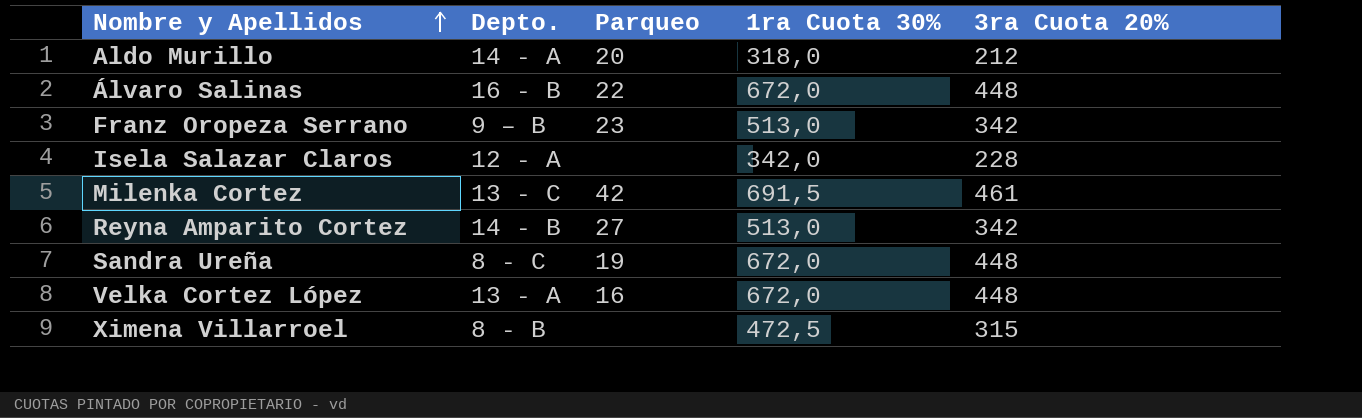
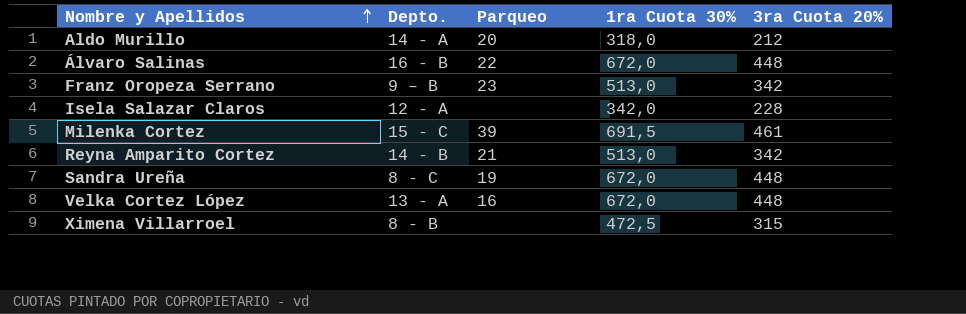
Milenka Cortez | Depto.: 13 - C -> 15 - C
Milenka Cortez | Parqueo: 42 -> 39
Reyna Amparito Cortez | Parqueo: 27 -> 21

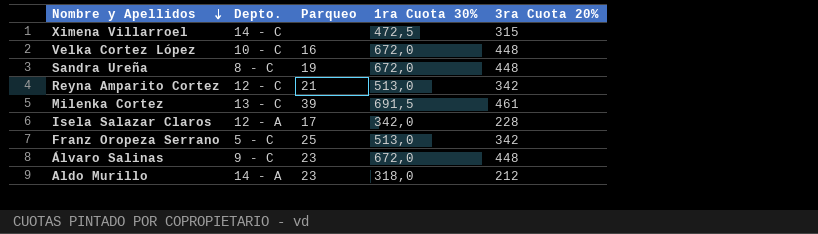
row order: Nombre y Apellidos ascending -> Nombre y Apellidos descending
Ximena Villarroel | Depto.: 8 - B -> 14 - C
Velka Cortez López | Depto.: 13 - A -> 10 - C
Reyna Amparito Cortez | Depto.: 14 - B -> 12 - C
Milenka Cortez | Depto.: 15 - C -> 13 - C
Isela Salazar Claros | Parqueo: none -> 17
Franz Oropeza Serrano | Depto.: 9 – B -> 5 - C
Franz Oropeza Serrano | Parqueo: 23 -> 25
Álvaro Salinas | Depto.: 16 - B -> 9 - C
Álvaro Salinas | Parqueo: 22 -> 23
Aldo Murillo | Parqueo: 20 -> 23

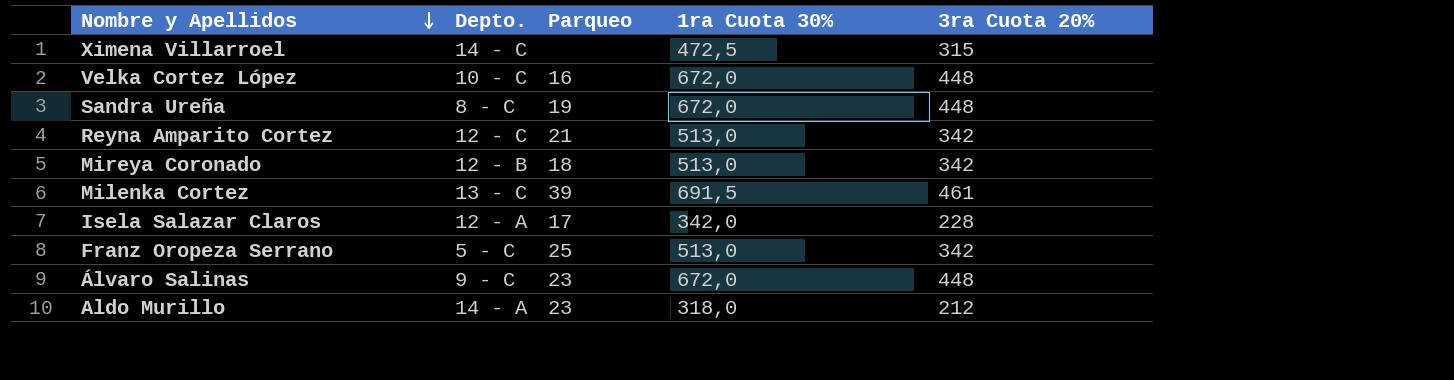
row Mireya Coronado: none -> 12 - B | 18 | 513,0 | 342

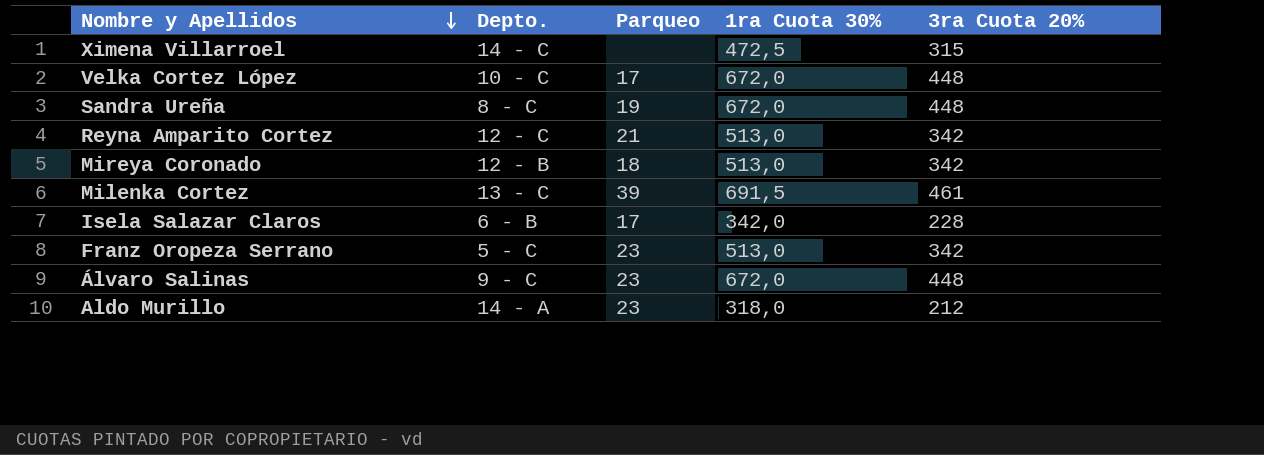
Velka Cortez López | Parqueo: 16 -> 17
Isela Salazar Claros | Depto.: 12 - A -> 6 - B
Franz Oropeza Serrano | Parqueo: 25 -> 23

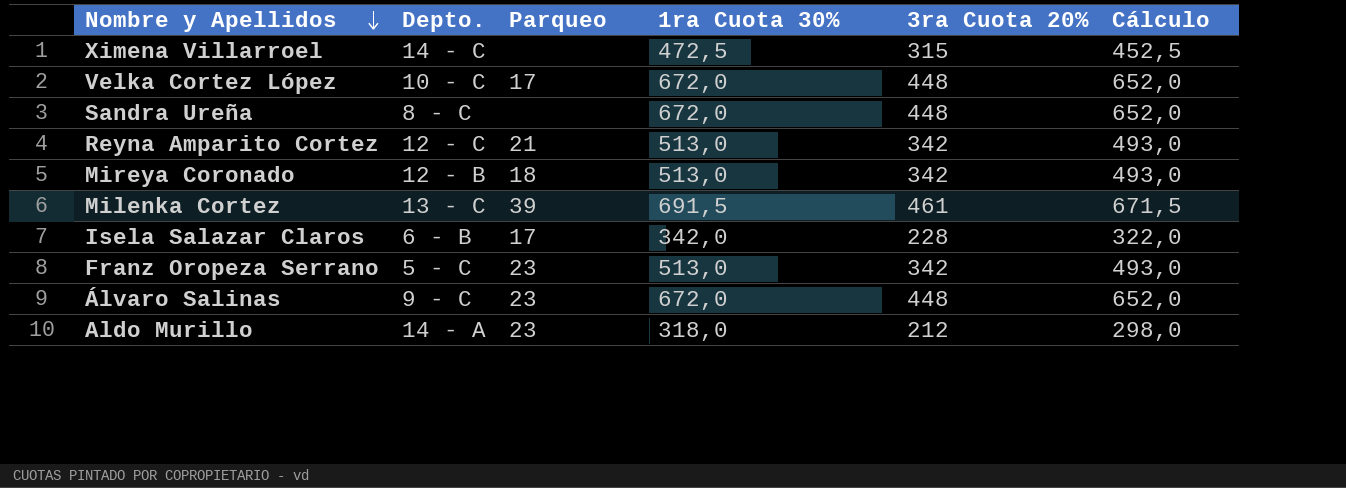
column Cálculo | formula: none -> [1ra Cuota 30%] - 20
Sandra Ureña | Parqueo: 19 -> none

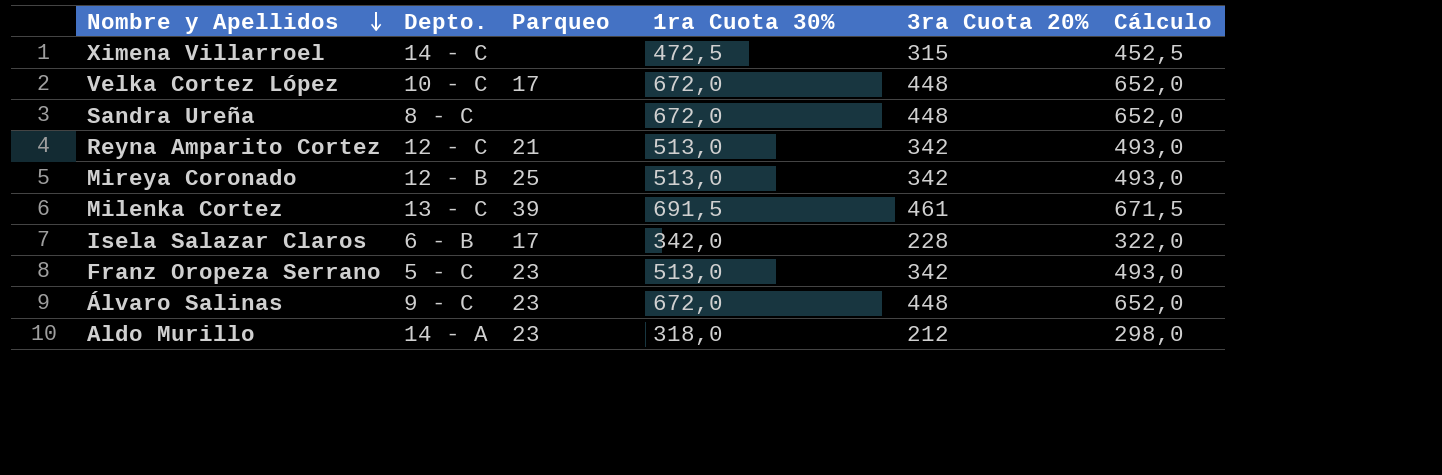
Mireya Coronado | Parqueo: 18 -> 25

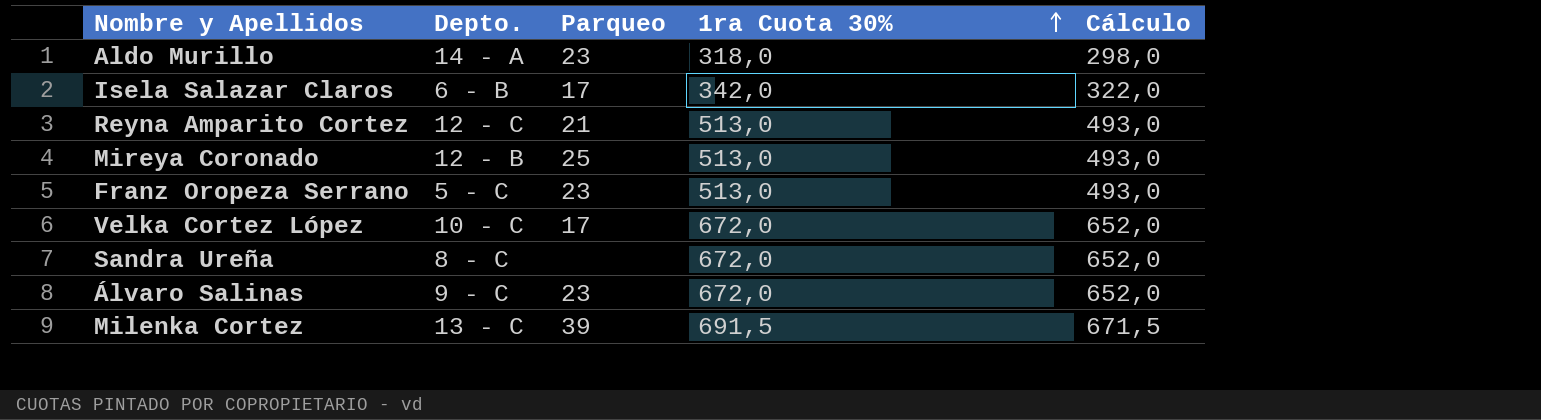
row order: Nombre y Apellidos descending -> 1ra Cuota 30% ascending
column 3ra Cuota 20% | position: 5 -> none
row Ximena Villarroel: 14 - C | none | 472,5 | 315 | 452,5 -> none

